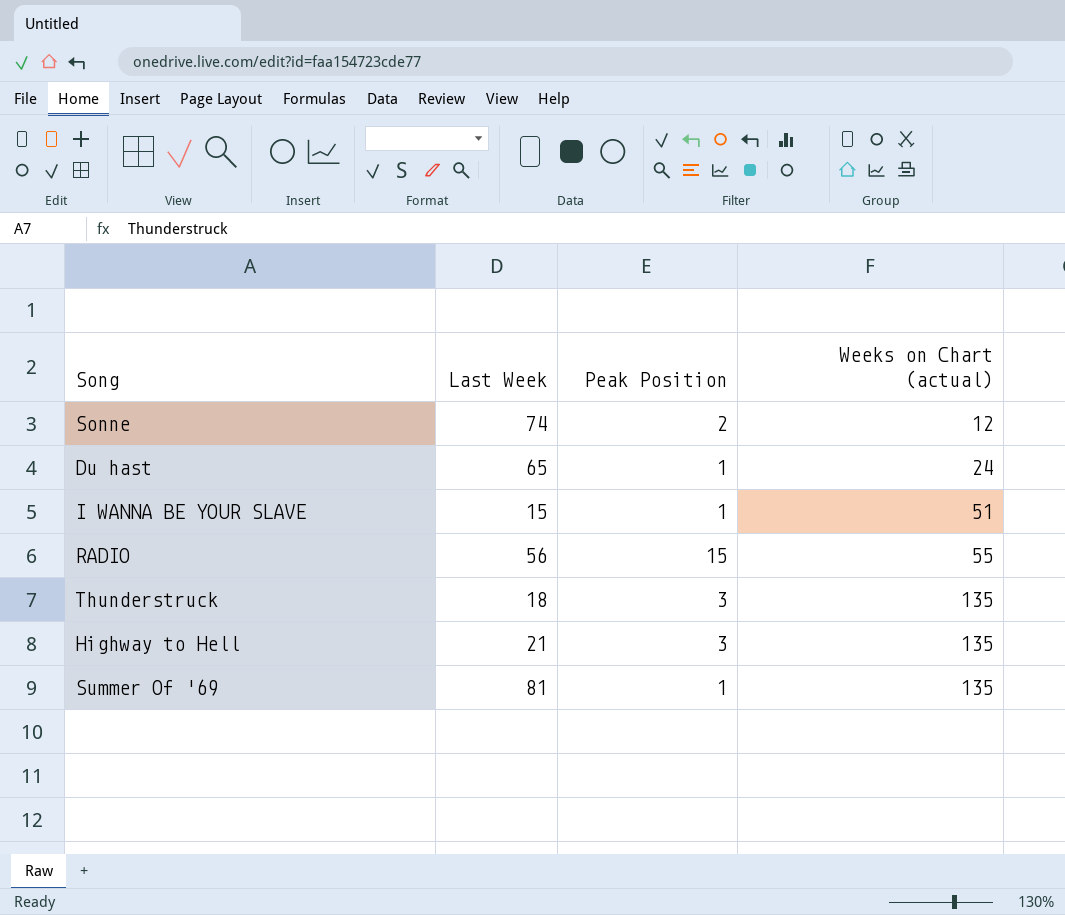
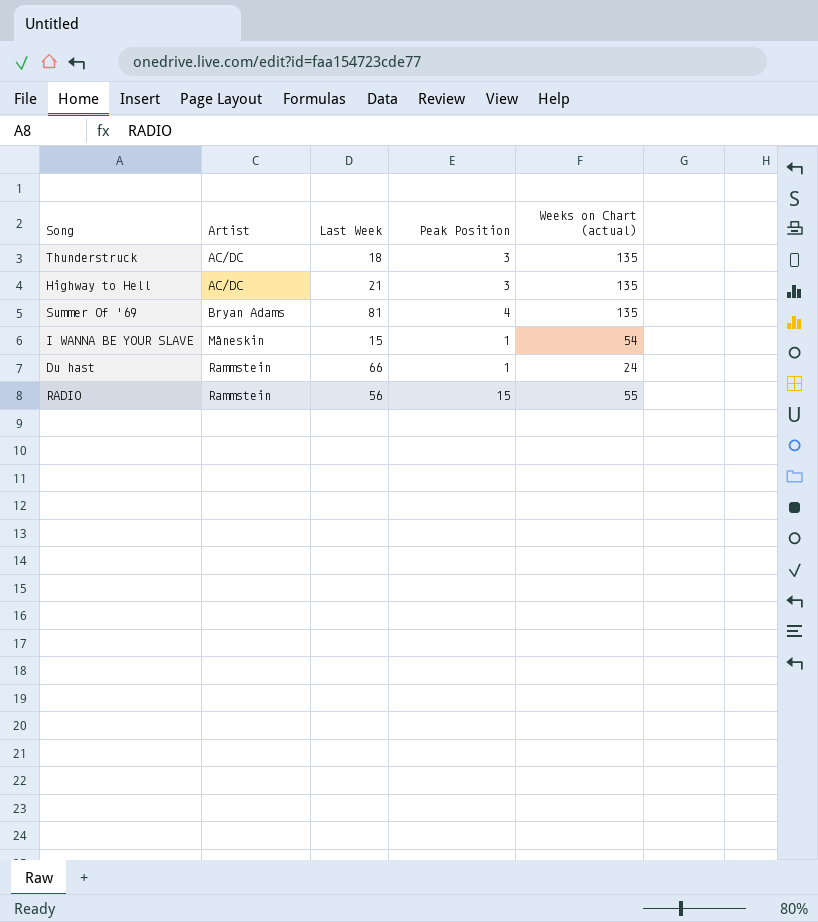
row order: Weeks on Chart (actual) ascending -> Artist ascending
column Artist | position: none -> 2
row Sonne: 74 | 2 | 12 -> none
Summer Of '69 | Peak Position: 1 -> 4
I WANNA BE YOUR SLAVE | Weeks on Chart (actual): 51 -> 54
Du hast | Last Week: 65 -> 66

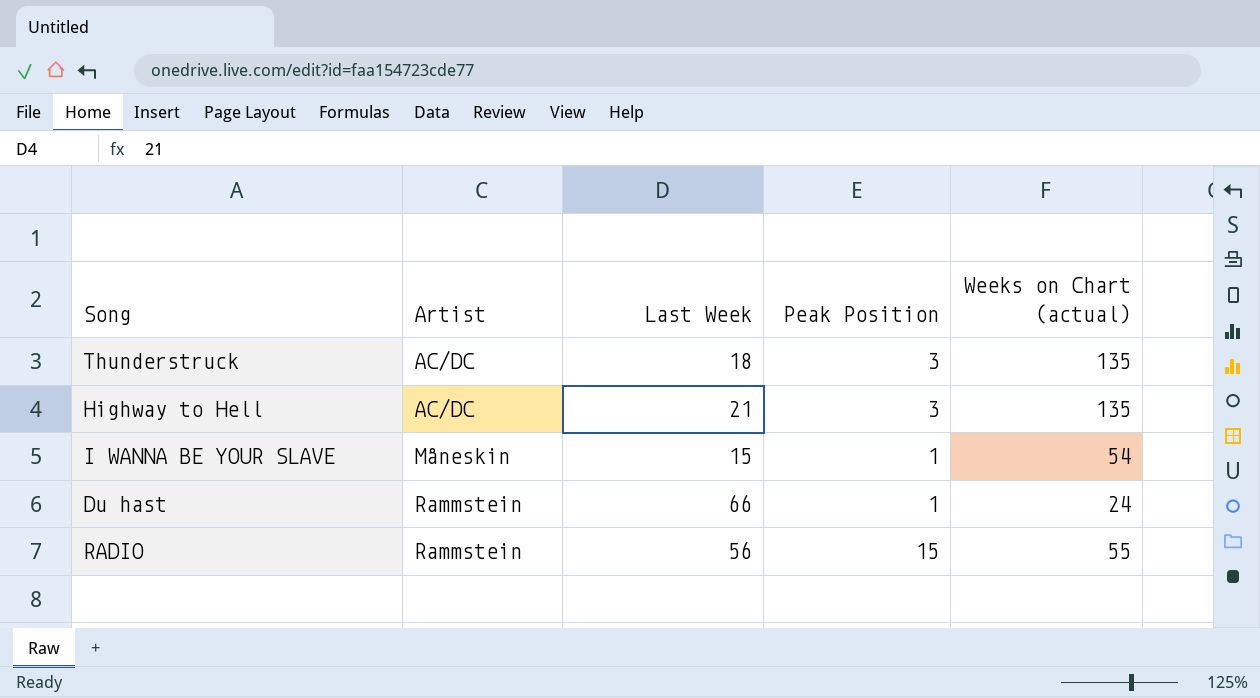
row Summer Of '69: Bryan Adams | 81 | 4 | 135 -> none

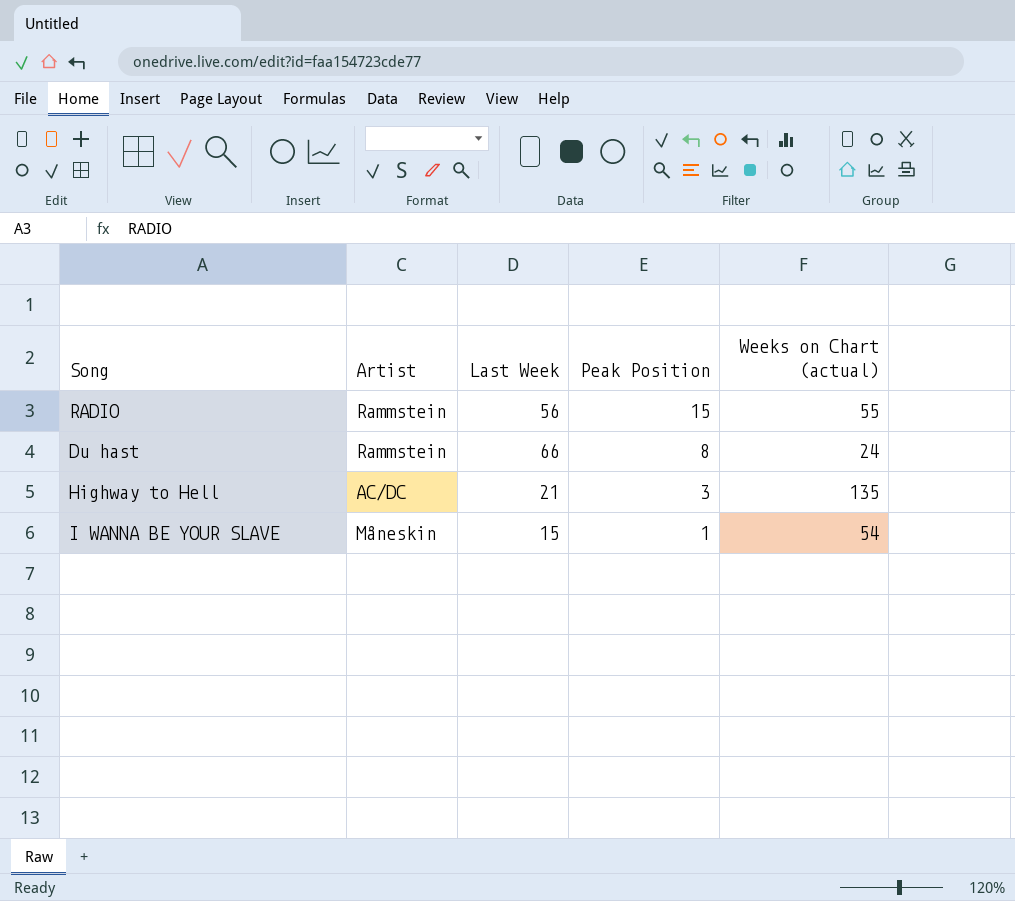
row order: Artist ascending -> Peak Position descending
row Thunderstruck: AC/DC | 18 | 3 | 135 -> none
Du hast | Peak Position: 1 -> 8

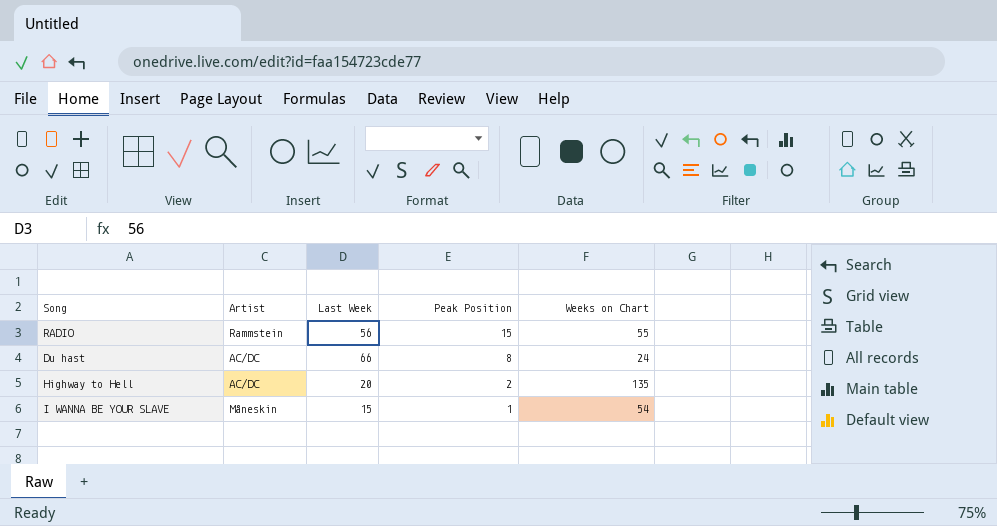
column name: Weeks on Chart (actual) -> Weeks on Chart
Du hast | Artist: Rammstein -> AC/DC
Highway to Hell | Last Week: 21 -> 20
Highway to Hell | Peak Position: 3 -> 2

